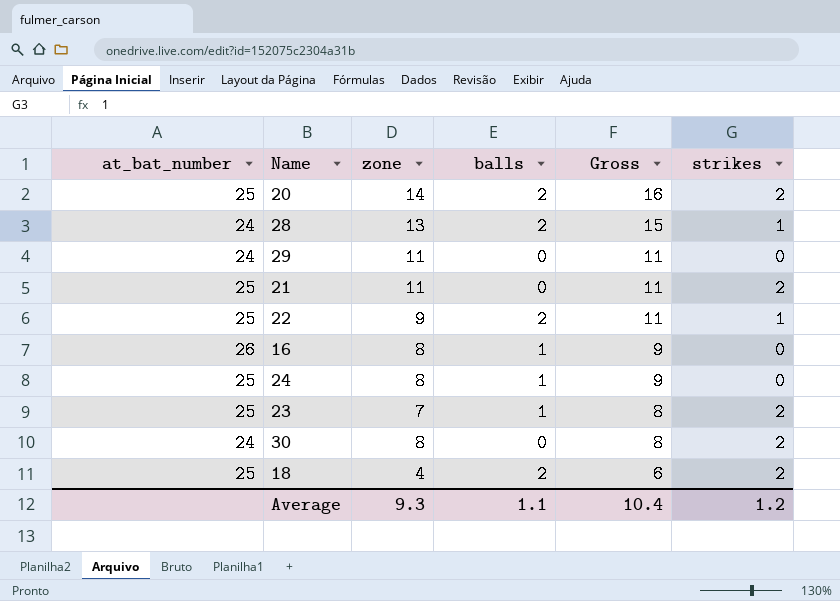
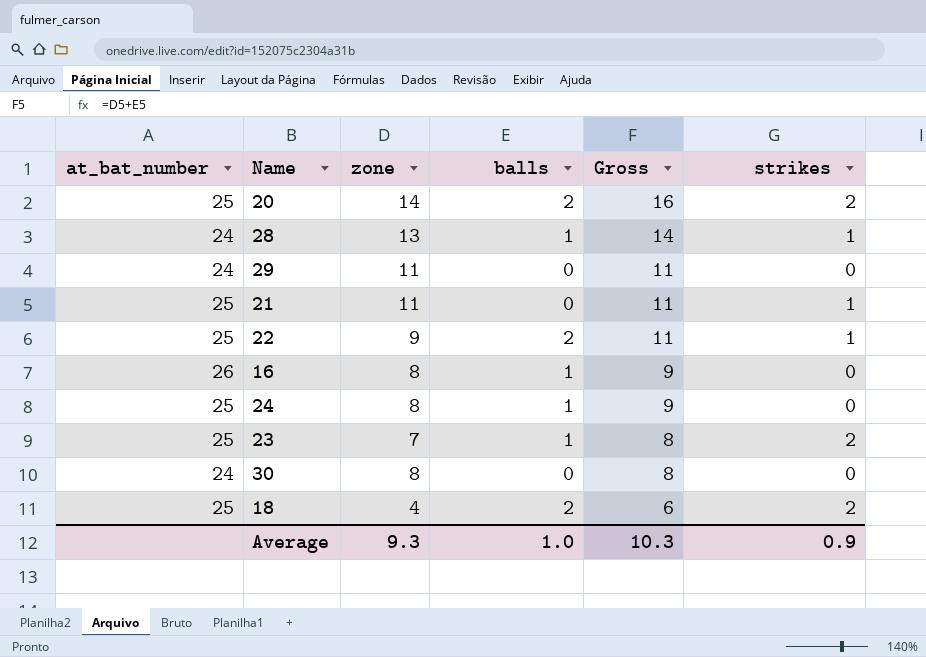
28 | balls: 2 -> 1
28 | Gross: 15 -> 14
21 | strikes: 2 -> 1
30 | strikes: 2 -> 0
Average | balls: 1.1 -> 1.0
Average | Gross: 10.4 -> 10.3
Average | strikes: 1.2 -> 0.9

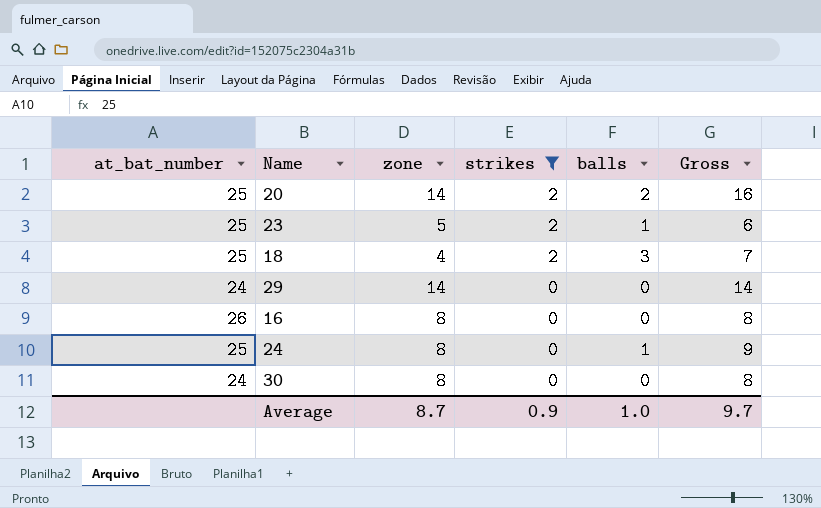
filter: none -> strikes != 1
row order: Gross descending -> strikes descending
column strikes | position: 6 -> 4
23 | zone: 7 -> 5
23 | Gross: 8 -> 6
18 | balls: 2 -> 3
18 | Gross: 6 -> 7
29 | zone: 11 -> 14
29 | Gross: 11 -> 14
16 | balls: 1 -> 0
16 | Gross: 9 -> 8
Average | zone: 9.3 -> 8.7
Average | Gross: 10.3 -> 9.7

